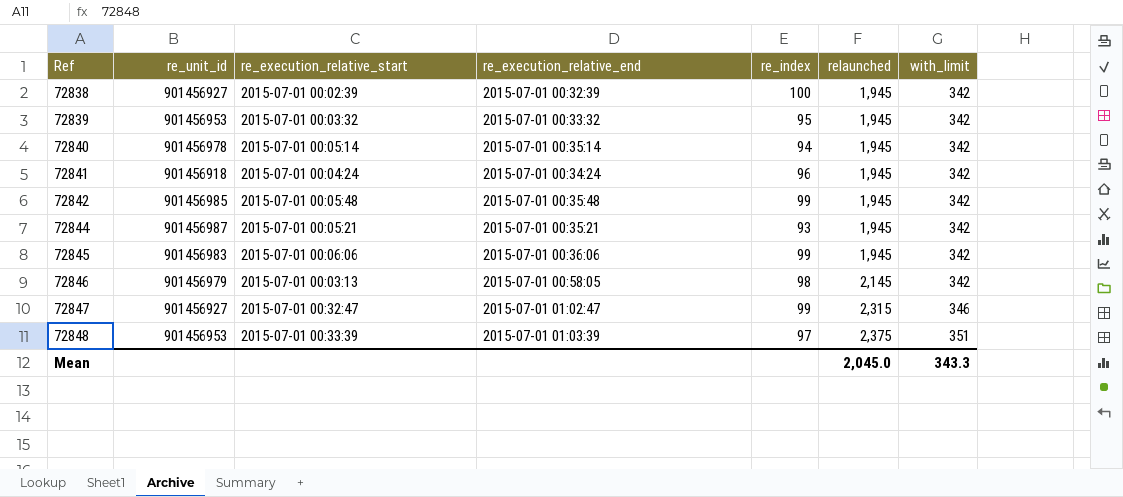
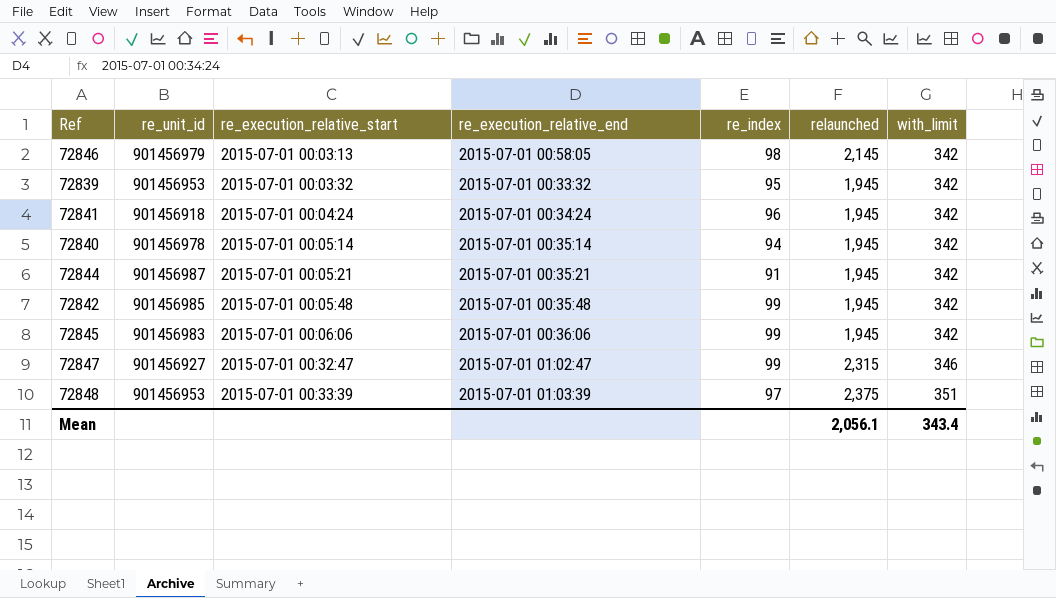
row order: Ref ascending -> re_execution_relative_start ascending
row 72838: 901456927 | 2015-07-01 00:02:39 | 2015-07-01 00:32:39 | 100 | 1,945 | 342 -> none
72844 | re_index: 93 -> 91
Mean | relaunched: 2,045.0 -> 2,056.1
Mean | with_limit: 343.3 -> 343.4

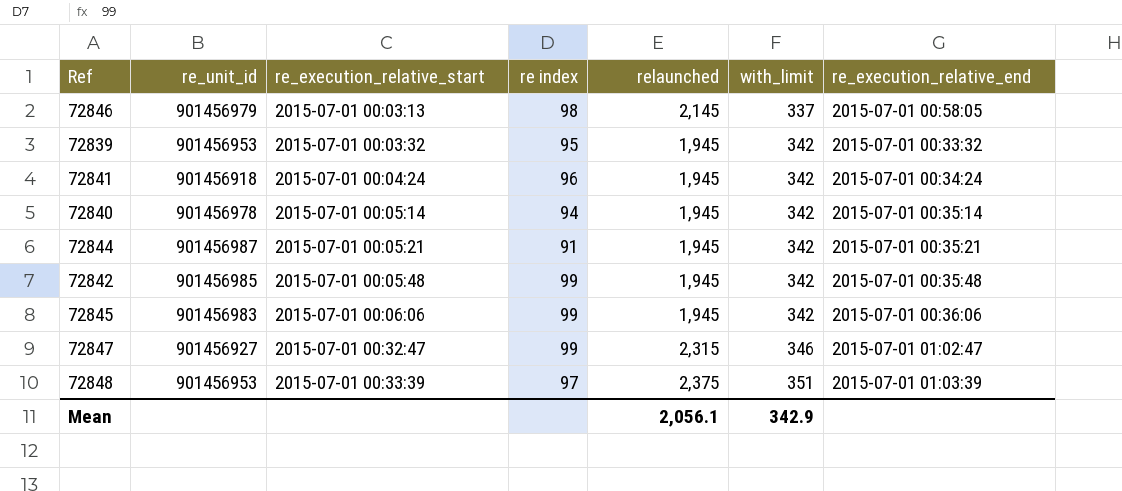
column name: re_index -> re index
column re_execution_relative_end | position: 4 -> 7
72846 | with_limit: 342 -> 337
Mean | with_limit: 343.4 -> 342.9

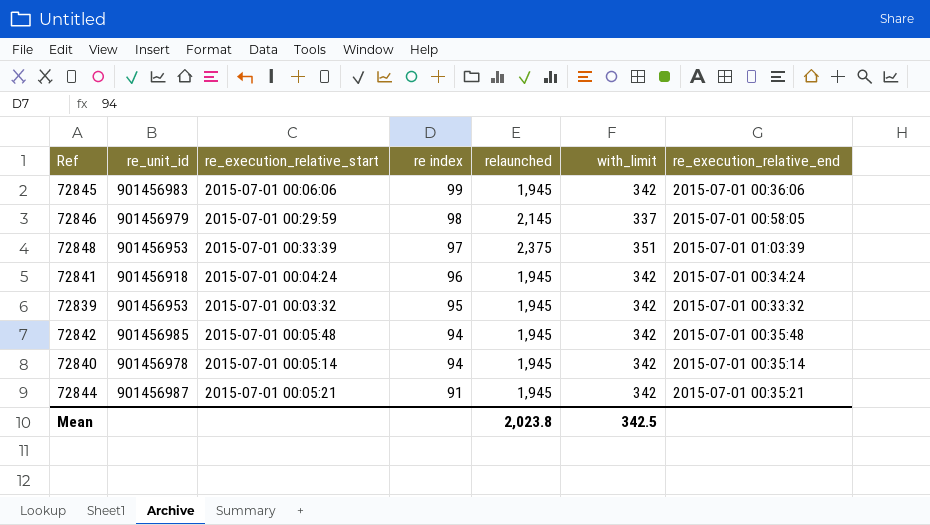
row order: re_execution_relative_start ascending -> re index descending
row 72847: 901456927 | 2015-07-01 00:32:47 | 99 | 2,315 | 346 | 2015-07-01 01:02:47 -> none
72846 | re_execution_relative_start: 2015-07-01 00:03:13 -> 2015-07-01 00:29:59
72842 | re index: 99 -> 94
Mean | relaunched: 2,056.1 -> 2,023.8
Mean | with_limit: 342.9 -> 342.5

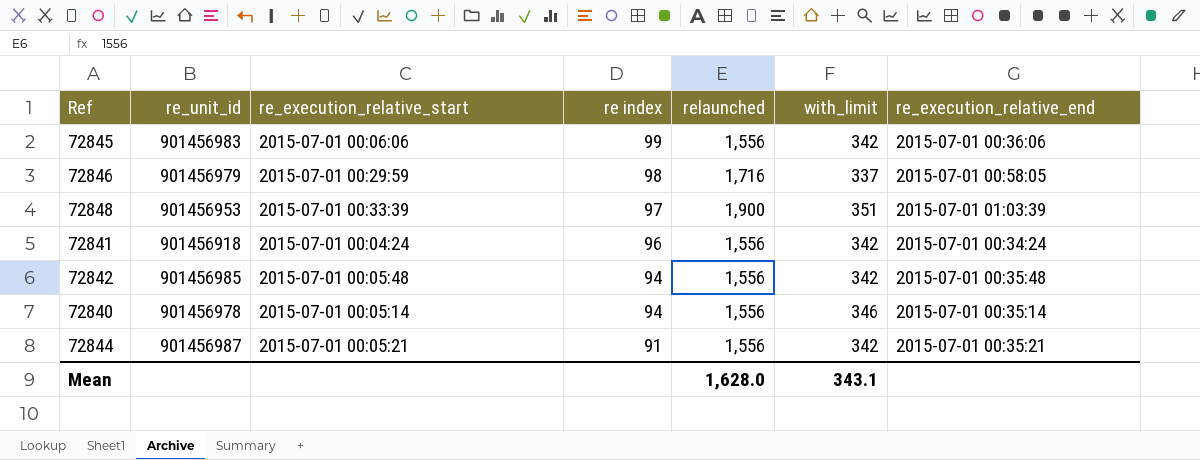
row 72839: 901456953 | 2015-07-01 00:03:32 | 95 | 1,945 | 342 | 2015-07-01 00:33:32 -> none
72845 | relaunched: 1,945 -> 1,556
72846 | relaunched: 2,145 -> 1,716
72848 | relaunched: 2,375 -> 1,900
72841 | relaunched: 1,945 -> 1,556
72842 | relaunched: 1,945 -> 1,556
72840 | relaunched: 1,945 -> 1,556
72840 | with_limit: 342 -> 346
72844 | relaunched: 1,945 -> 1,556
Mean | relaunched: 2,023.8 -> 1,628.0
Mean | with_limit: 342.5 -> 343.1

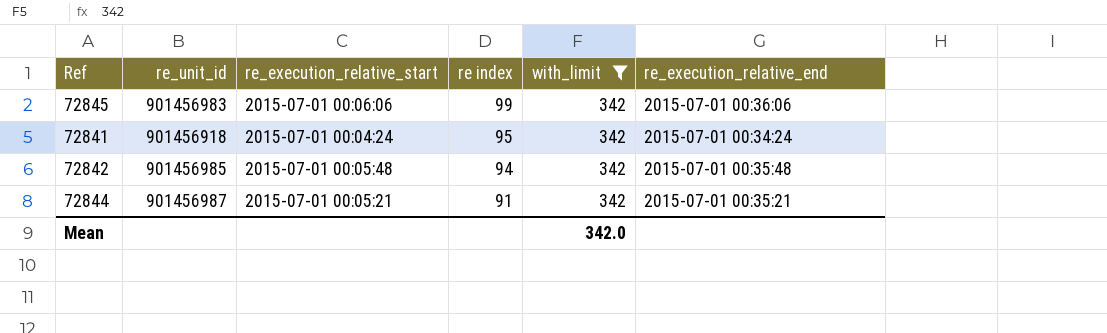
filter: none -> with_limit = 342
column relaunched | position: 5 -> none
72841 | re index: 96 -> 95
Mean | with_limit: 343.1 -> 342.0

